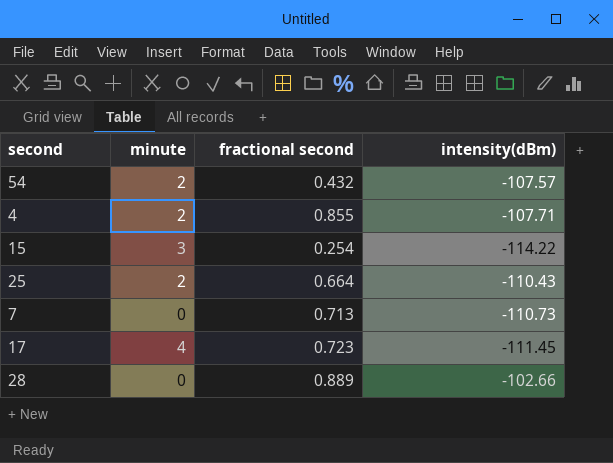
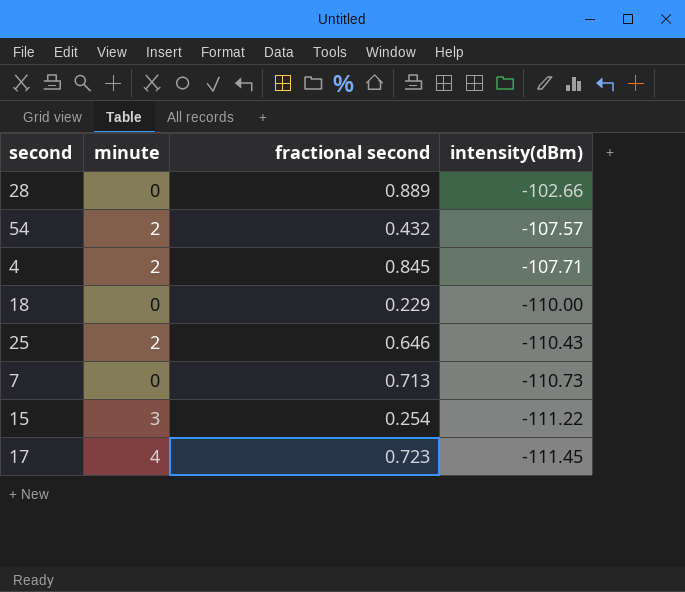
row order: none -> intensity(dBm) descending
4 | fractional second: 0.855 -> 0.845
row 18: none -> 0 | 0.229 | -110.00
25 | fractional second: 0.664 -> 0.646
15 | intensity(dBm): -114.22 -> -111.22

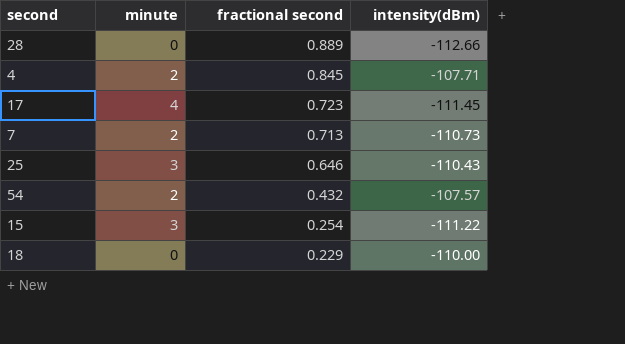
row order: intensity(dBm) descending -> fractional second descending
28 | intensity(dBm): -102.66 -> -112.66
7 | minute: 0 -> 2
25 | minute: 2 -> 3

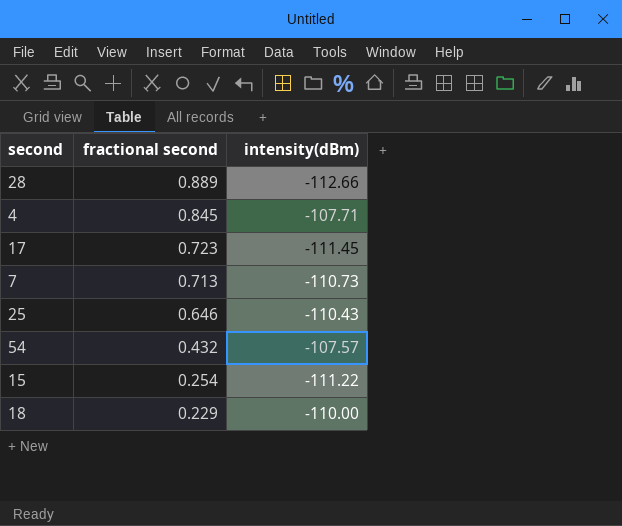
column minute | position: 2 -> none

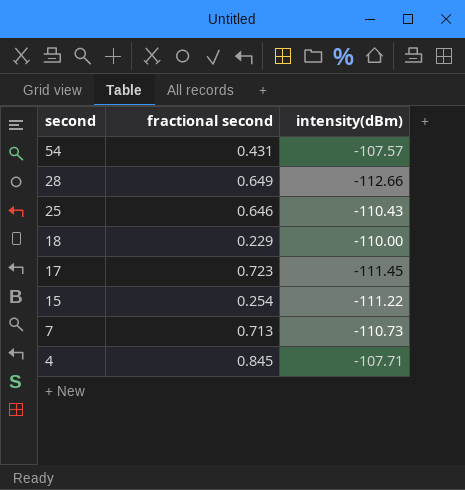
row order: fractional second descending -> second descending
54 | fractional second: 0.432 -> 0.431
28 | fractional second: 0.889 -> 0.649

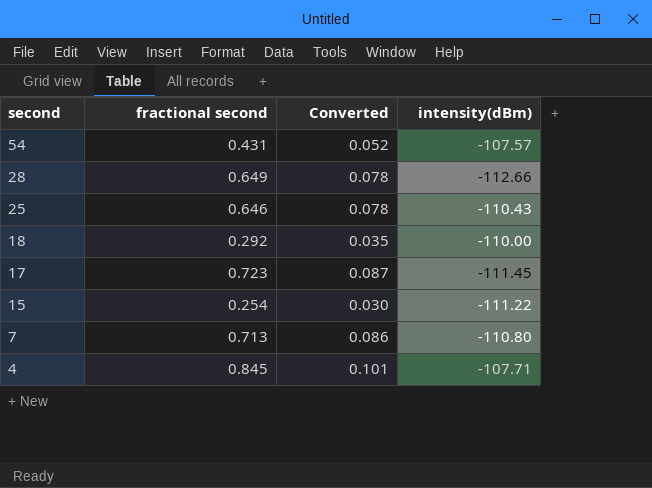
column Converted | formula: none -> [fractional second] * 0.12
18 | fractional second: 0.229 -> 0.292
7 | intensity(dBm): -110.73 -> -110.80

